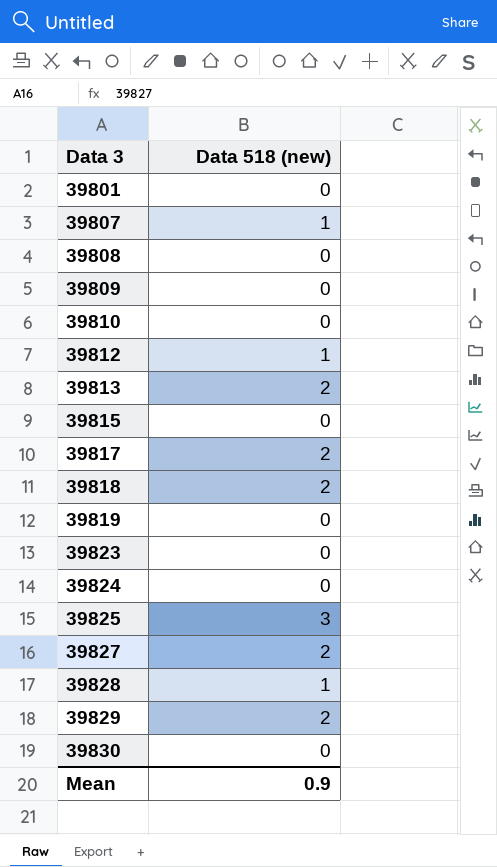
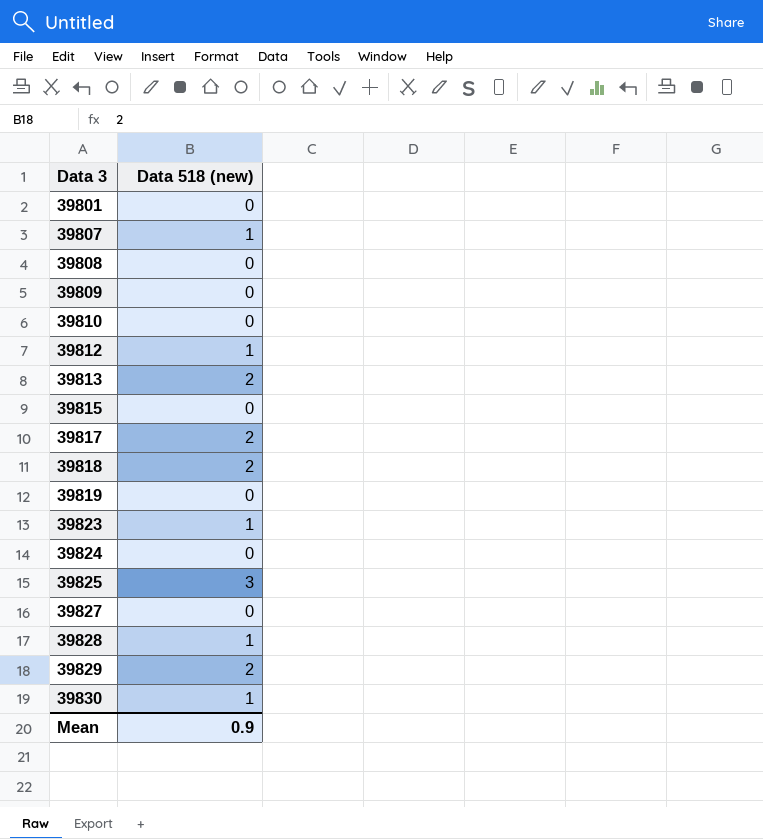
39823 | Data 518 (new): 0 -> 1
39827 | Data 518 (new): 2 -> 0
39830 | Data 518 (new): 0 -> 1

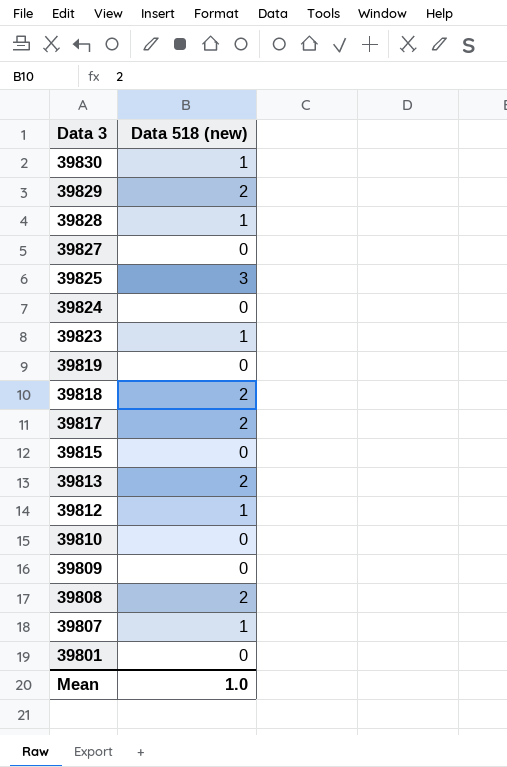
row order: Data 3 ascending -> Data 3 descending
39808 | Data 518 (new): 0 -> 2
Mean | Data 518 (new): 0.9 -> 1.0

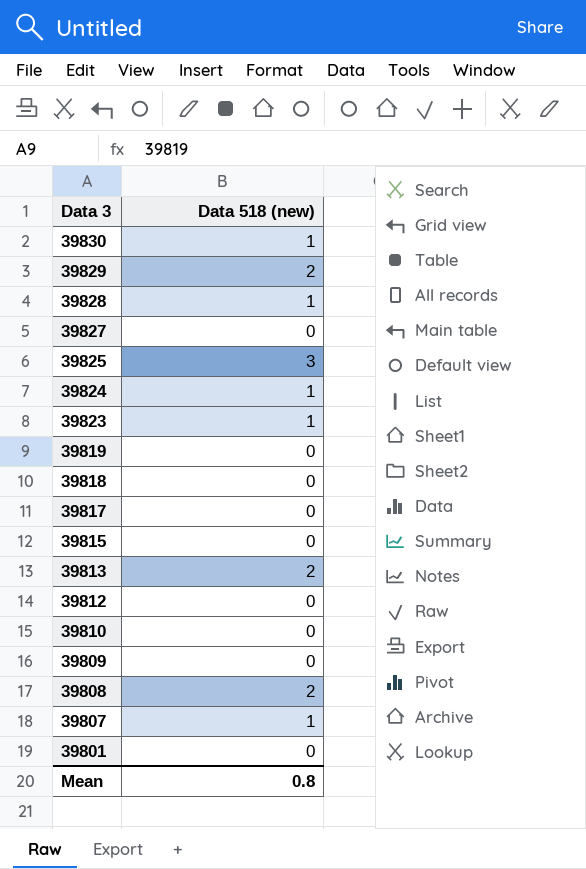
39824 | Data 518 (new): 0 -> 1
39818 | Data 518 (new): 2 -> 0
39817 | Data 518 (new): 2 -> 0
39812 | Data 518 (new): 1 -> 0
Mean | Data 518 (new): 1.0 -> 0.8

